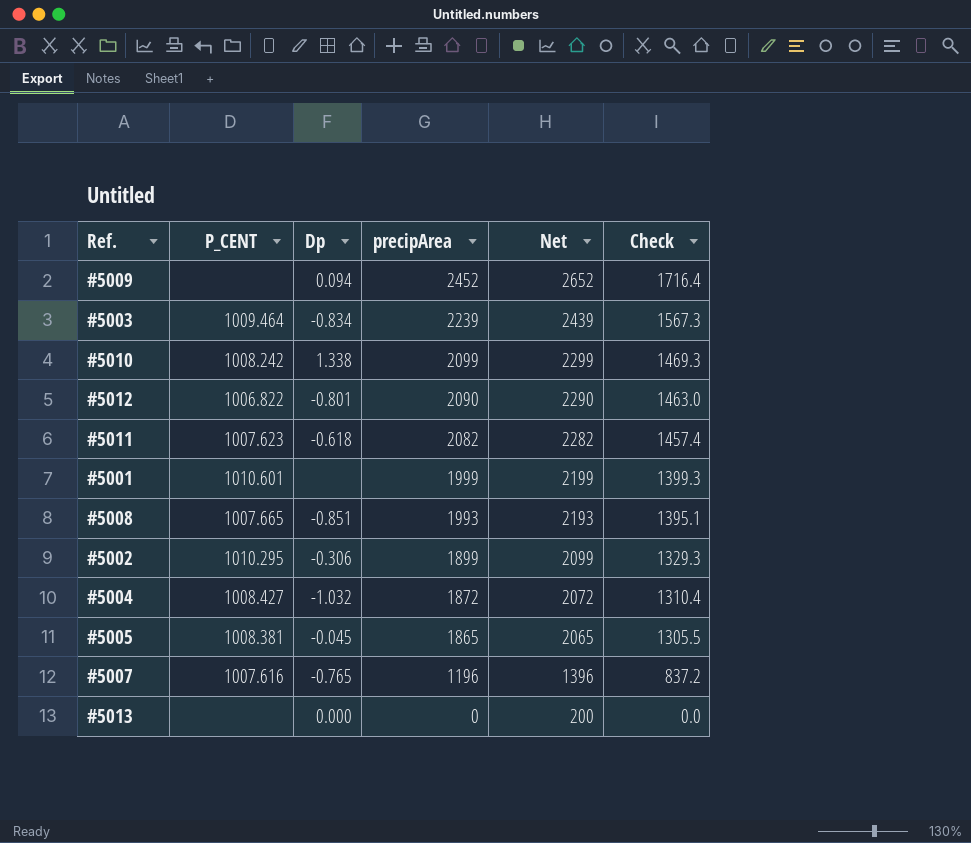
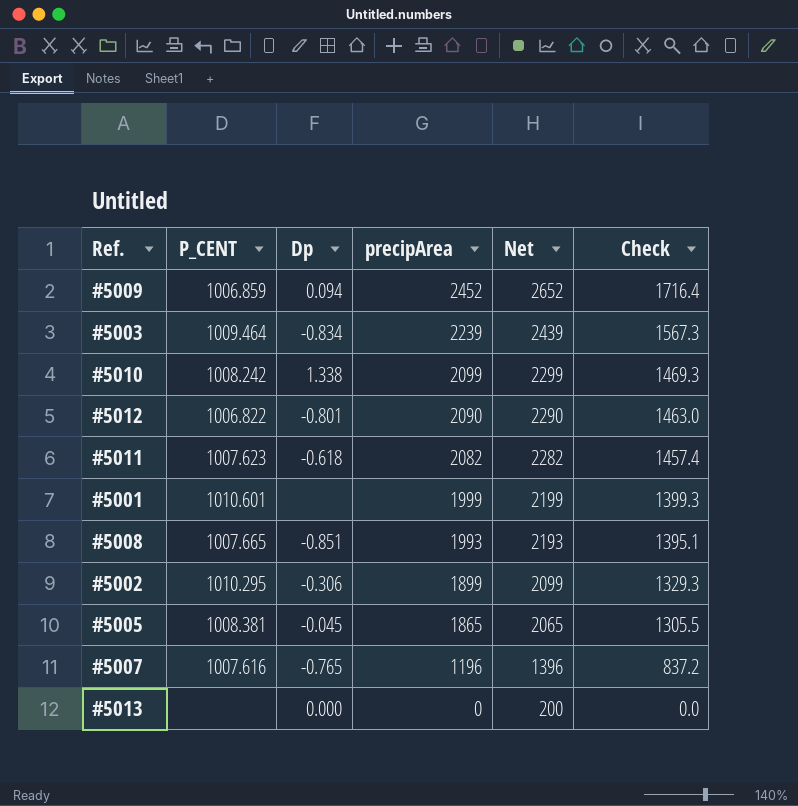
row #5004: 1008.427 | -1.032 | 1872 | 2072 | 1310.4 -> none
#5009 | P_CENT: none -> 1006.859

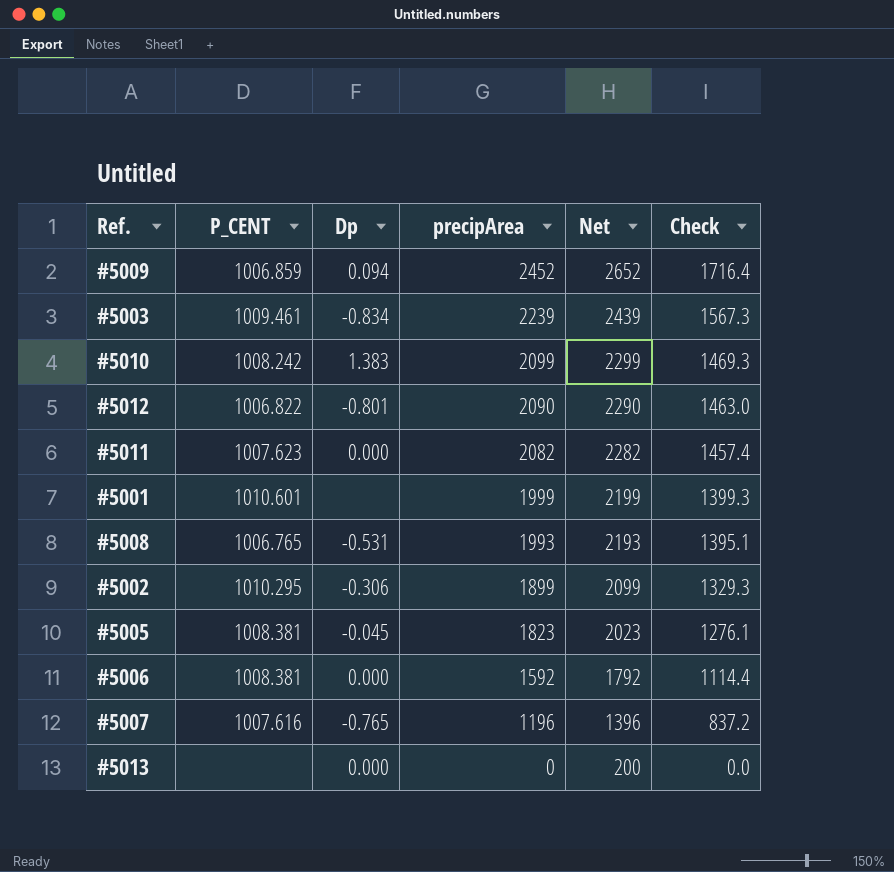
#5003 | P_CENT: 1009.464 -> 1009.461
#5010 | Dp: 1.338 -> 1.383
#5011 | Dp: -0.618 -> 0.000
#5008 | P_CENT: 1007.665 -> 1006.765
#5008 | Dp: -0.851 -> -0.531
#5005 | precipArea: 1865 -> 1823
#5005 | Net: 2065 -> 2023
#5005 | Check: 1305.5 -> 1276.1
row #5006: none -> 1008.381 | 0.000 | 1592 | 1792 | 1114.4

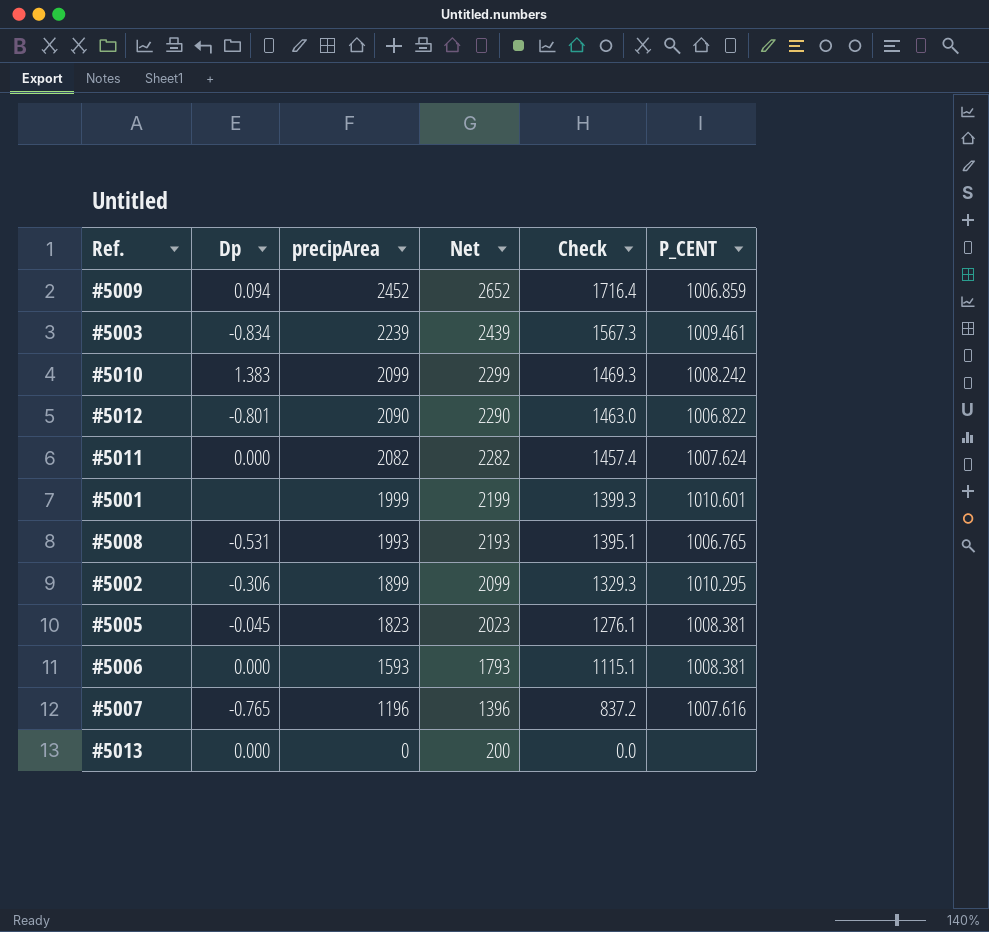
column P_CENT | position: 2 -> 6
#5011 | P_CENT: 1007.623 -> 1007.624
#5006 | precipArea: 1592 -> 1593
#5006 | Net: 1792 -> 1793
#5006 | Check: 1114.4 -> 1115.1

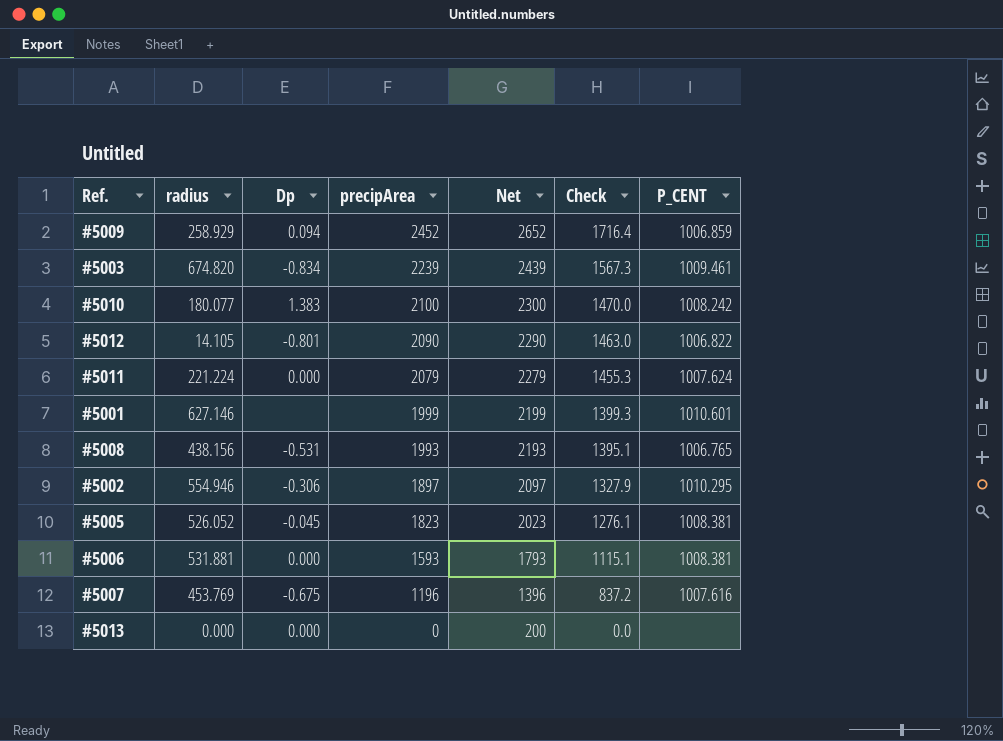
column radius | position: none -> 2
#5010 | precipArea: 2099 -> 2100
#5010 | Net: 2299 -> 2300
#5010 | Check: 1469.3 -> 1470.0
#5011 | precipArea: 2082 -> 2079
#5011 | Net: 2282 -> 2279
#5011 | Check: 1457.4 -> 1455.3
#5002 | precipArea: 1899 -> 1897
#5002 | Net: 2099 -> 2097
#5002 | Check: 1329.3 -> 1327.9
#5007 | Dp: -0.765 -> -0.675

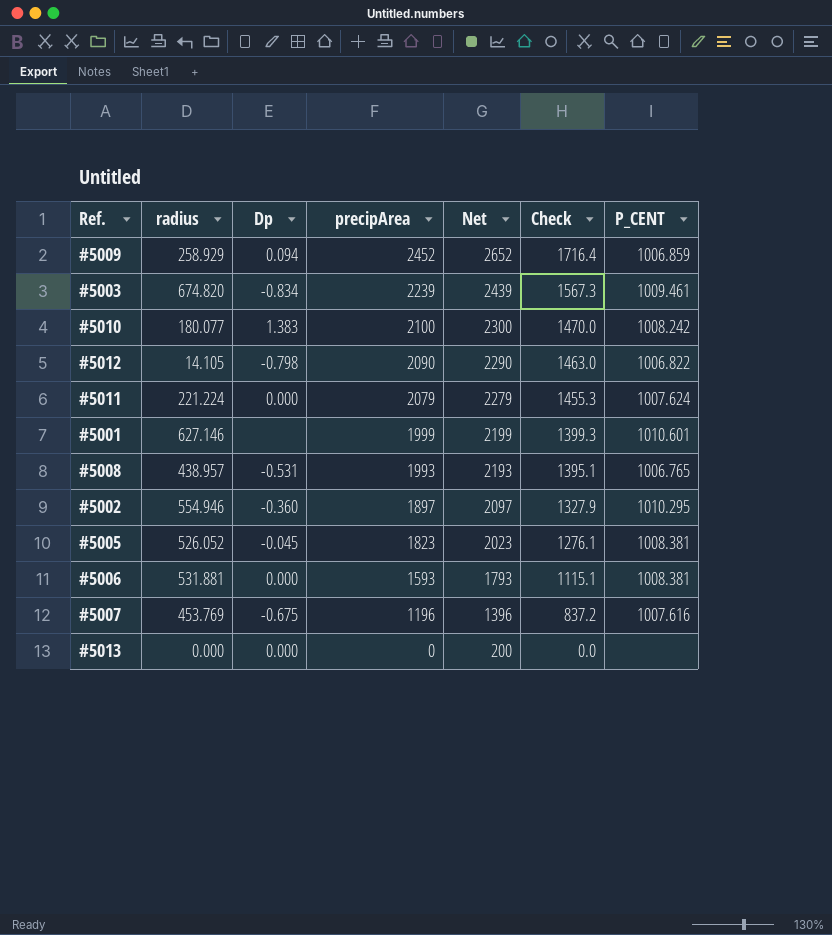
#5012 | Dp: -0.801 -> -0.798
#5008 | radius: 438.156 -> 438.957
#5002 | Dp: -0.306 -> -0.360

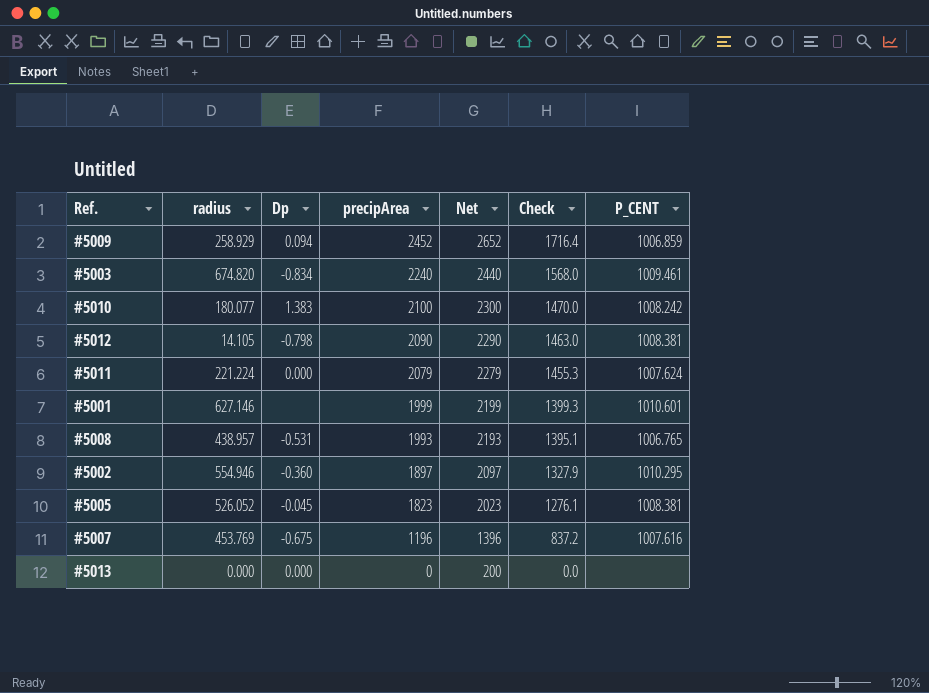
row #5006: 531.881 | 0.000 | 1593 | 1793 | 1115.1 | 1008.381 -> none
#5003 | precipArea: 2239 -> 2240
#5003 | Net: 2439 -> 2440
#5003 | Check: 1567.3 -> 1568.0
#5012 | P_CENT: 1006.822 -> 1008.381

